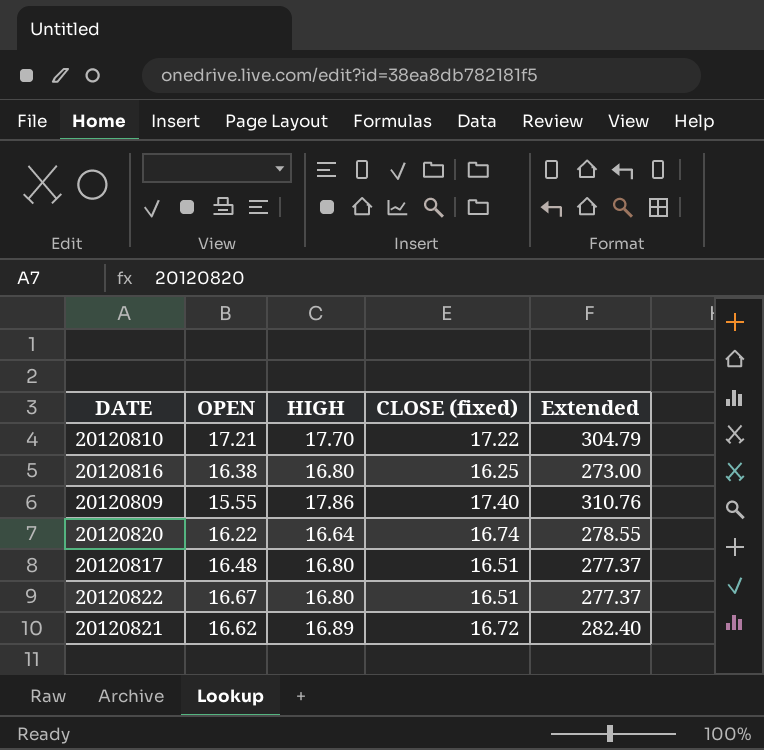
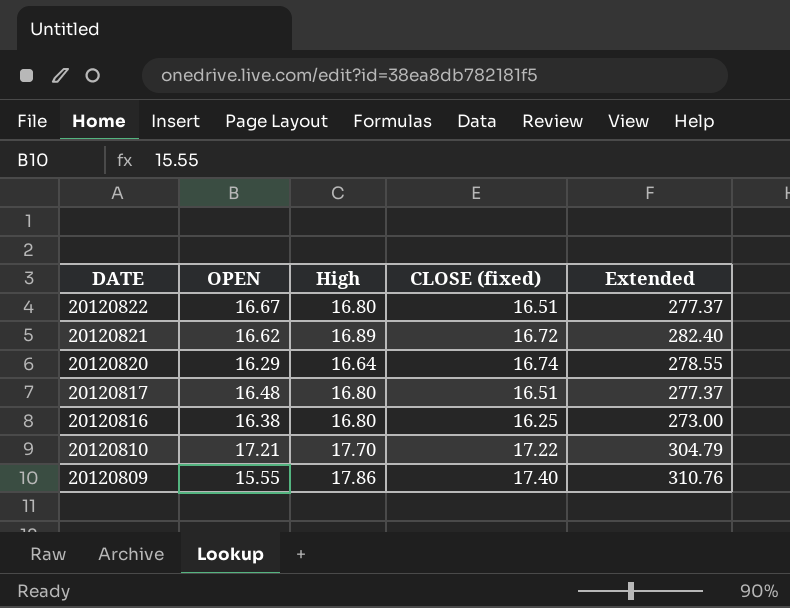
row order: none -> DATE descending
column name: HIGH -> High
20120820 | OPEN: 16.22 -> 16.29

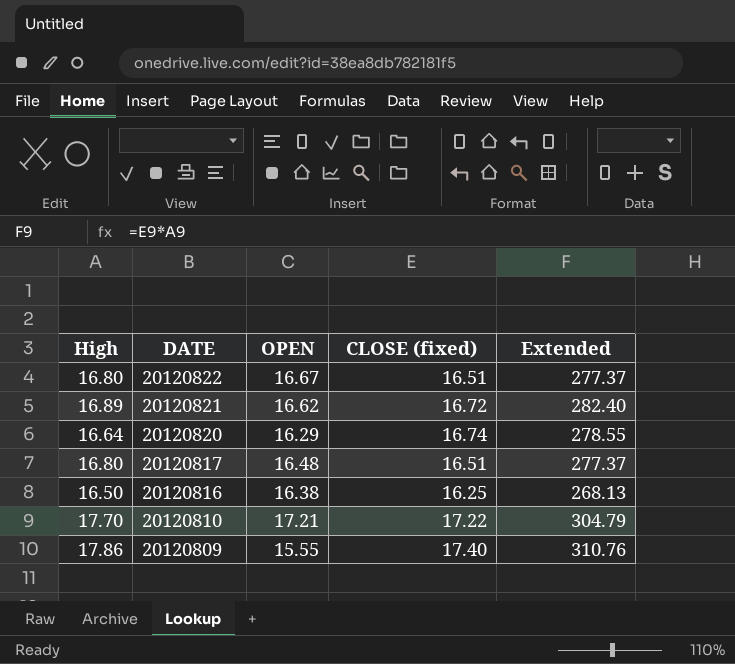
column High | position: 3 -> 1
20120816 | High: 16.80 -> 16.50
20120816 | Extended: 273.00 -> 268.13

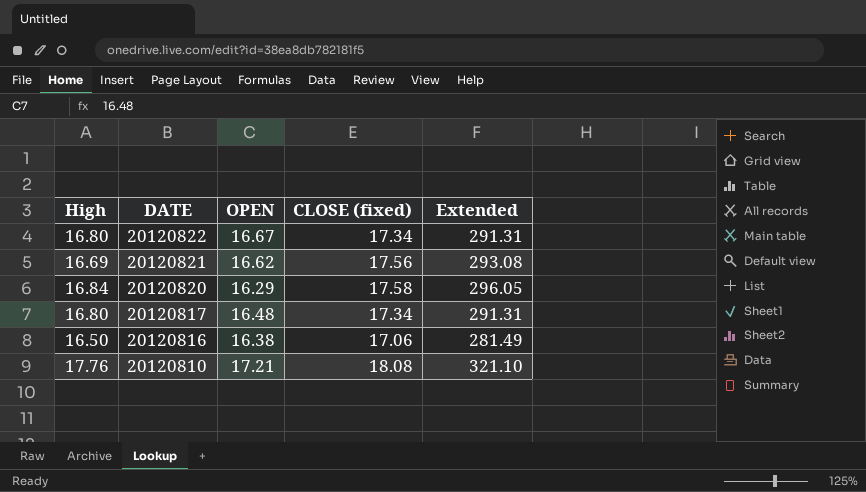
row 20120809: 17.86 | 15.55 | 17.40 | 310.76 -> none
20120822 | CLOSE (fixed): 16.51 -> 17.34
20120822 | Extended: 277.37 -> 291.31
20120821 | High: 16.89 -> 16.69
20120821 | CLOSE (fixed): 16.72 -> 17.56
20120821 | Extended: 282.40 -> 293.08
20120820 | High: 16.64 -> 16.84
20120820 | CLOSE (fixed): 16.74 -> 17.58
20120820 | Extended: 278.55 -> 296.05
20120817 | CLOSE (fixed): 16.51 -> 17.34
20120817 | Extended: 277.37 -> 291.31
20120816 | CLOSE (fixed): 16.25 -> 17.06
20120816 | Extended: 268.13 -> 281.49
20120810 | High: 17.70 -> 17.76
20120810 | CLOSE (fixed): 17.22 -> 18.08
20120810 | Extended: 304.79 -> 321.10

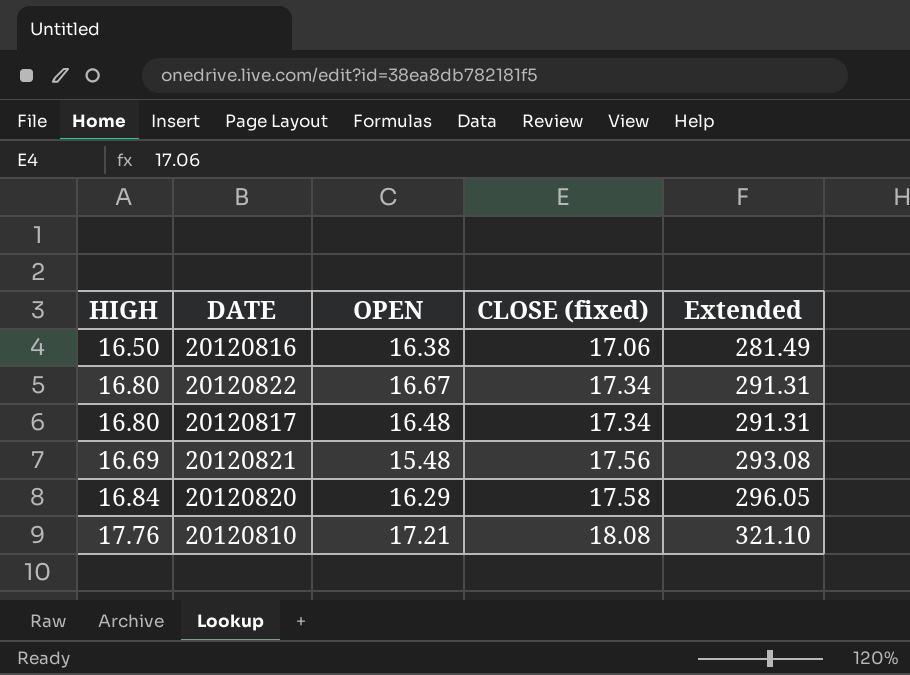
row order: DATE descending -> CLOSE (fixed) ascending
column name: High -> HIGH
20120821 | OPEN: 16.62 -> 15.48

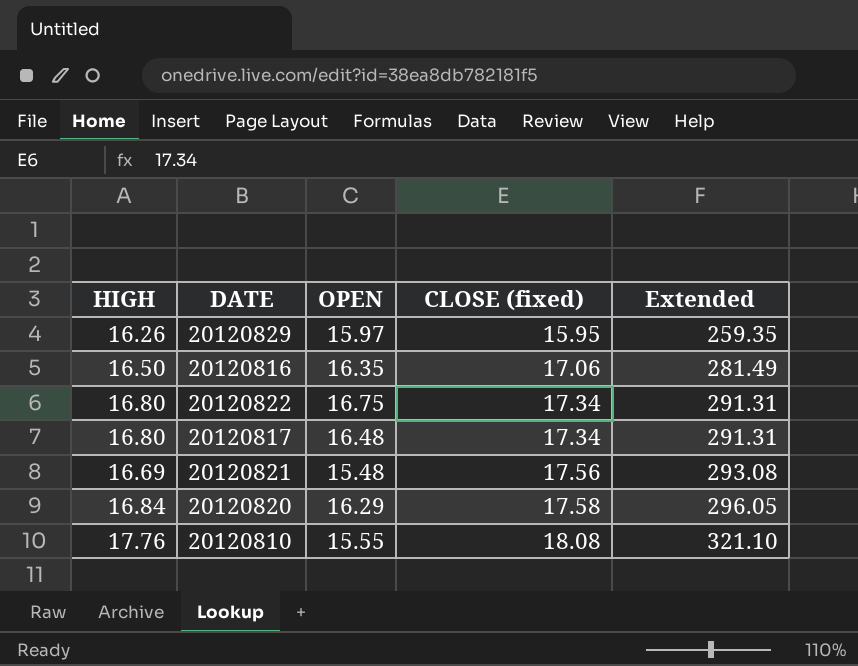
row 20120829: none -> 16.26 | 15.97 | 15.95 | 259.35
20120816 | OPEN: 16.38 -> 16.35
20120822 | OPEN: 16.67 -> 16.75
20120810 | OPEN: 17.21 -> 15.55

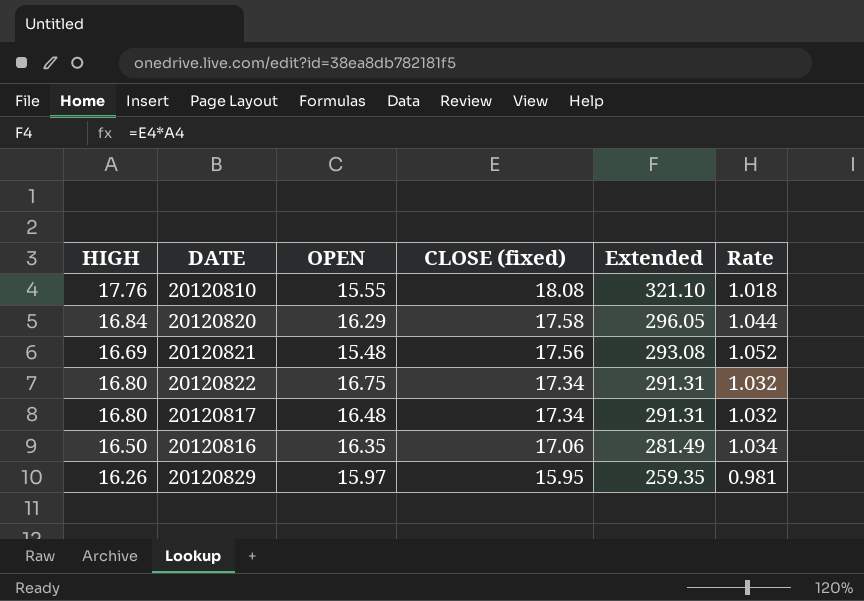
row order: CLOSE (fixed) ascending -> CLOSE (fixed) descending
column Rate | formula: none -> [CLOSE (fixed)] / [HIGH]

